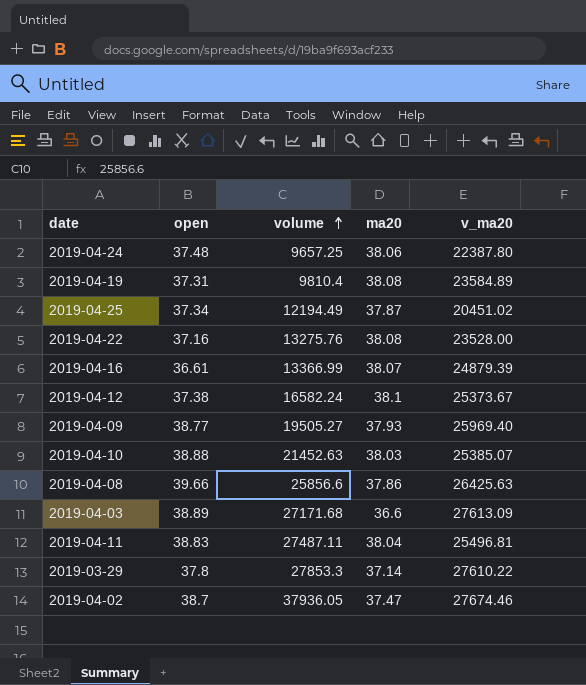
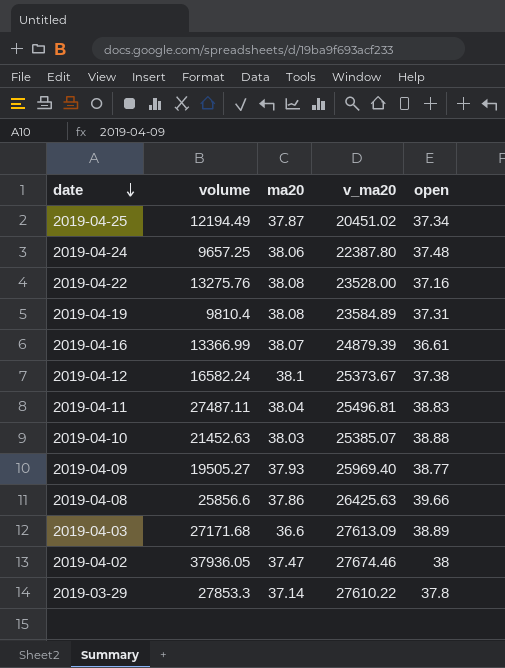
row order: volume ascending -> date descending
column open | position: 2 -> 5
2019-04-02 | open: 38.7 -> 38

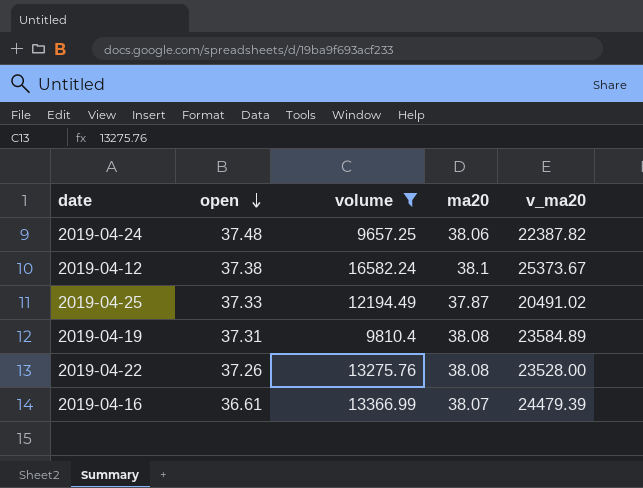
filter: none -> volume <= 16582.24
row order: date descending -> open descending
column open | position: 5 -> 2
2019-04-24 | v_ma20: 22387.80 -> 22387.82
2019-04-25 | open: 37.34 -> 37.33
2019-04-25 | v_ma20: 20451.02 -> 20491.02
2019-04-22 | open: 37.16 -> 37.26
2019-04-16 | v_ma20: 24879.39 -> 24479.39

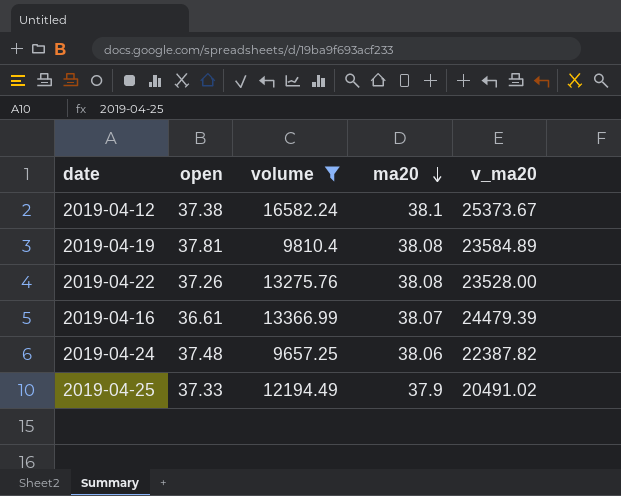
row order: open descending -> ma20 descending
2019-04-19 | open: 37.31 -> 37.81
2019-04-25 | ma20: 37.87 -> 37.9

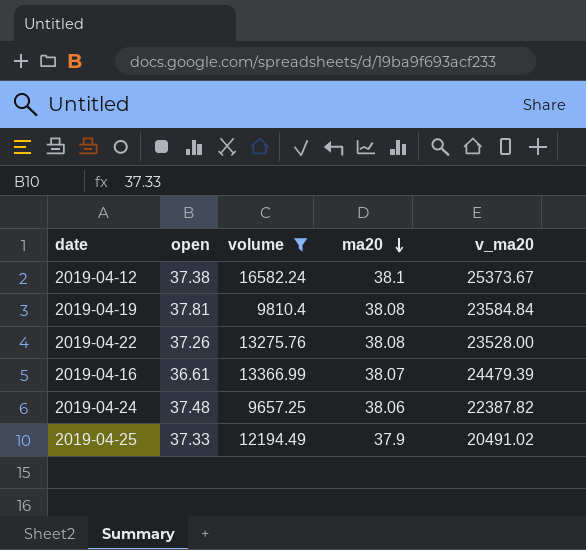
2019-04-19 | v_ma20: 23584.89 -> 23584.84

